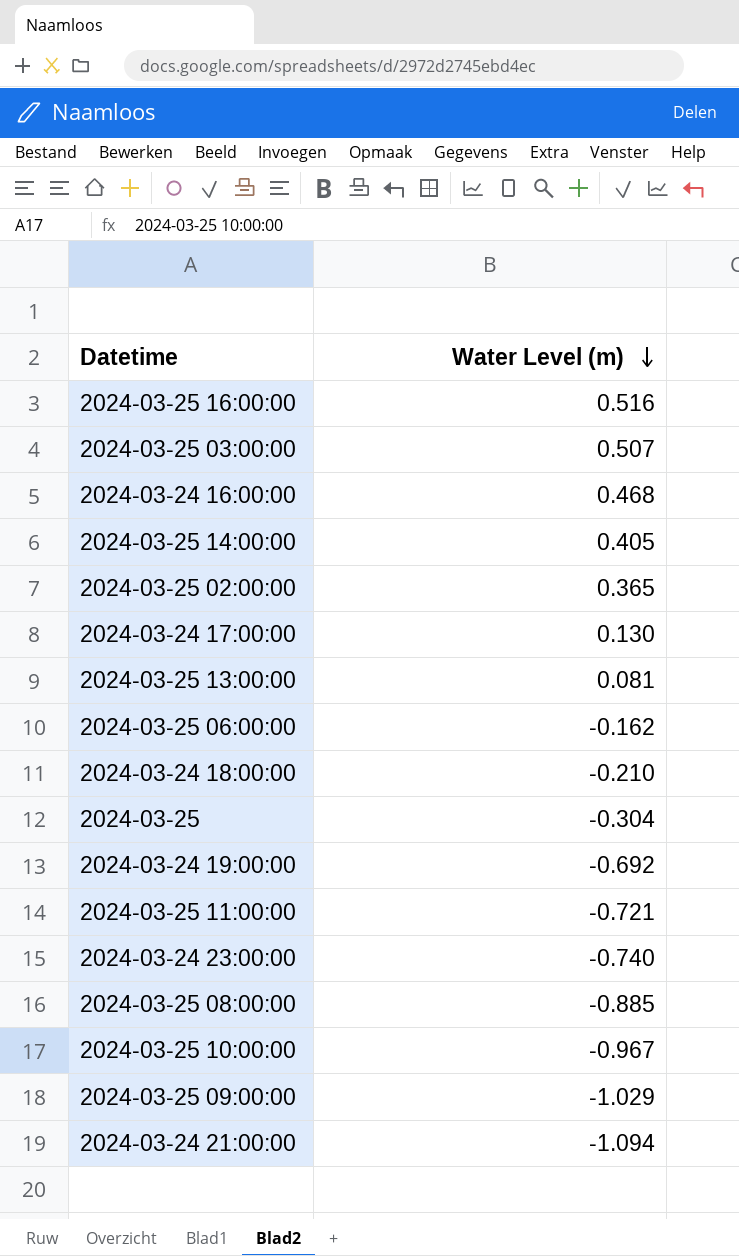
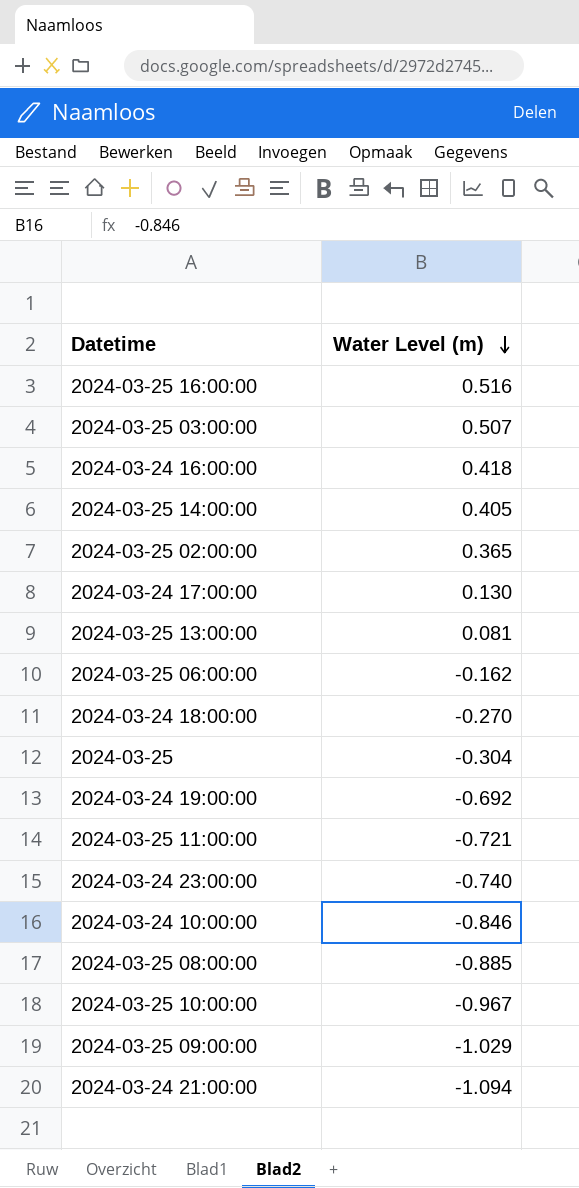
2024-03-24 16:00:00 | Water Level (m): 0.468 -> 0.418
2024-03-24 18:00:00 | Water Level (m): -0.210 -> -0.270
row 2024-03-24 10:00:00: none -> -0.846

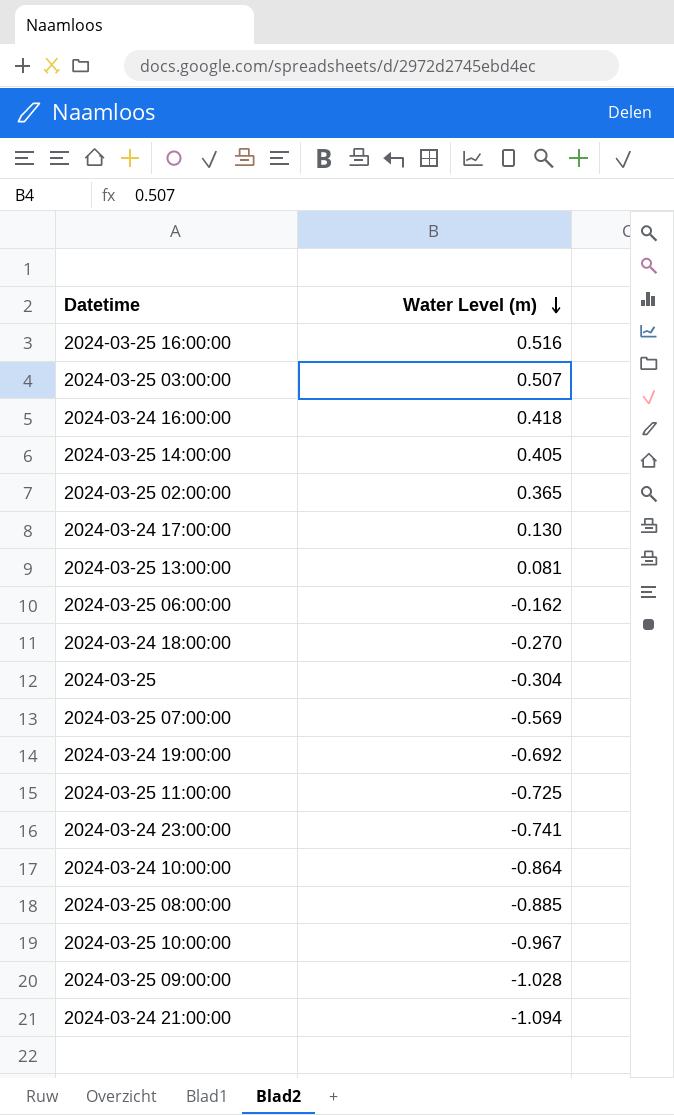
row 2024-03-25 07:00:00: none -> -0.569
2024-03-25 11:00:00 | Water Level (m): -0.721 -> -0.725
2024-03-24 23:00:00 | Water Level (m): -0.740 -> -0.741
2024-03-24 10:00:00 | Water Level (m): -0.846 -> -0.864
2024-03-25 09:00:00 | Water Level (m): -1.029 -> -1.028

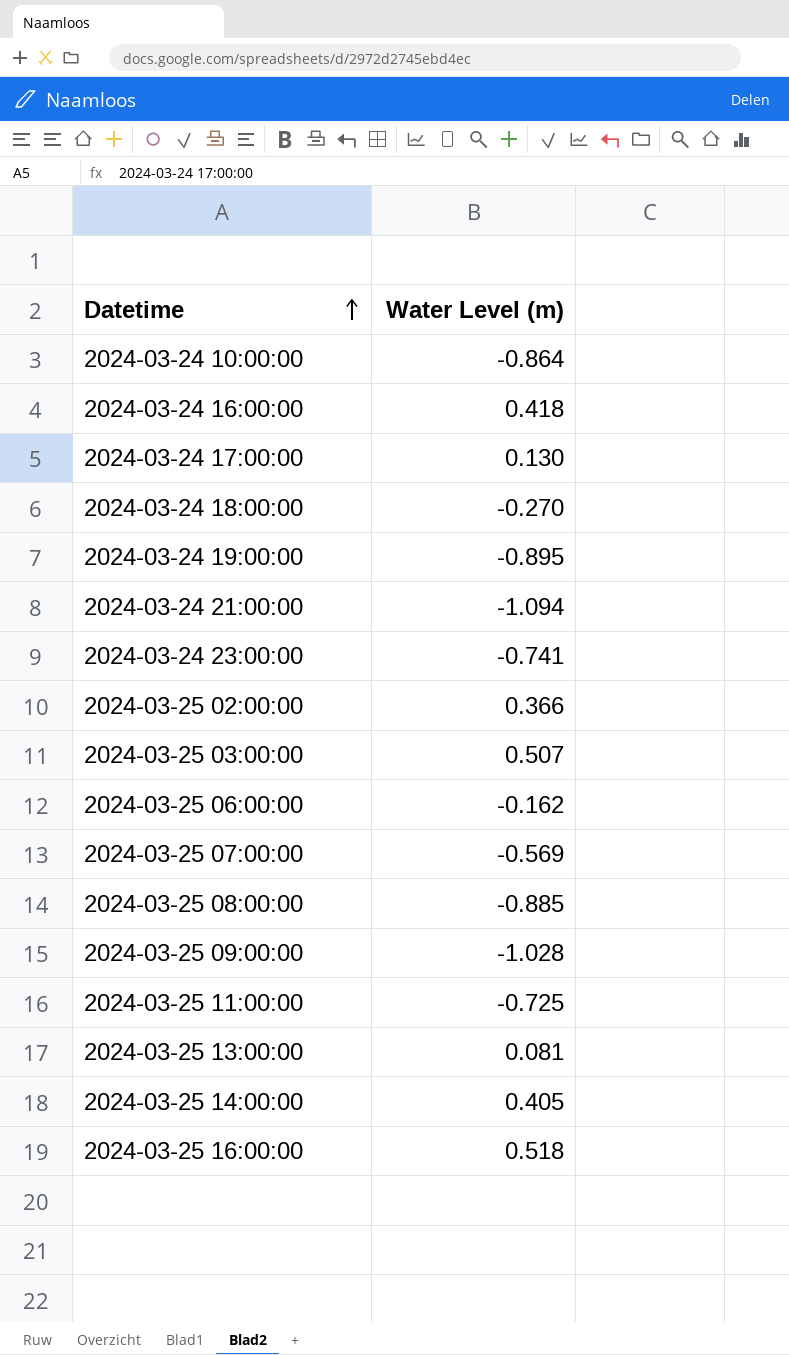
row order: Water Level (m) descending -> Datetime ascending
row 2024-03-25: -0.304 -> none
row 2024-03-25 10:00:00: -0.967 -> none
2024-03-24 19:00:00 | Water Level (m): -0.692 -> -0.895
2024-03-25 02:00:00 | Water Level (m): 0.365 -> 0.366
2024-03-25 16:00:00 | Water Level (m): 0.516 -> 0.518

